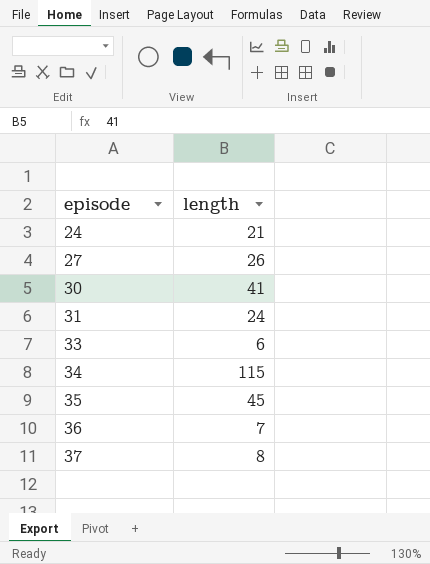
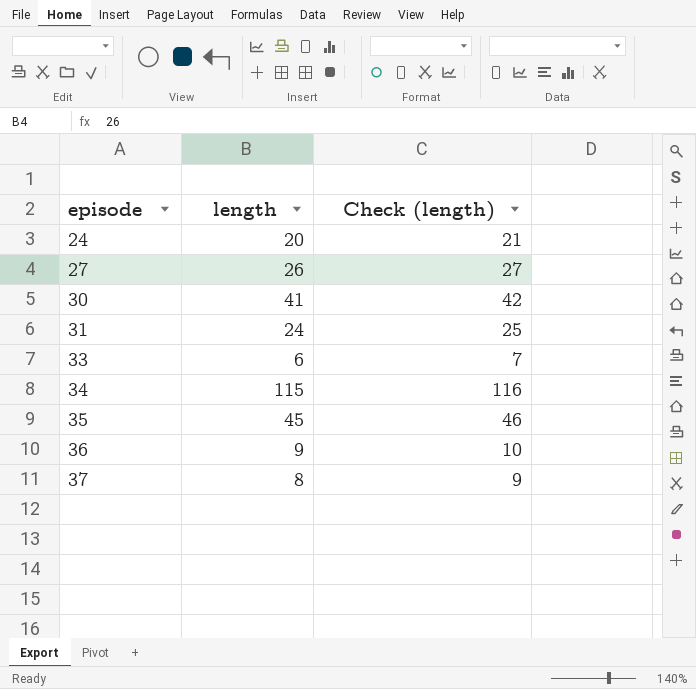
column Check (length) | formula: none -> [length] + 1
24 | length: 21 -> 20
36 | length: 7 -> 9

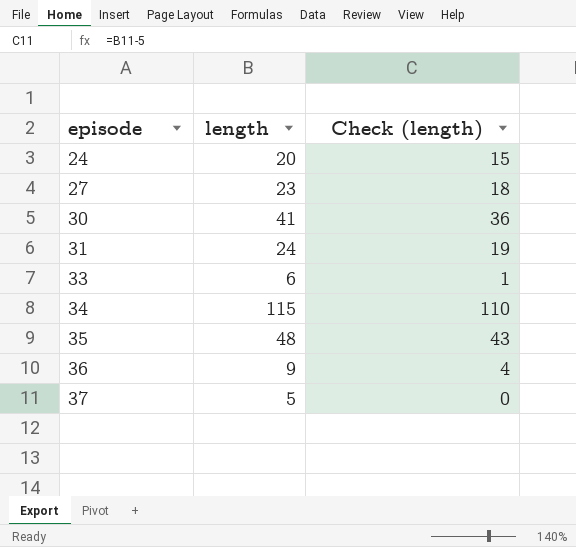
column Check (length) | formula: [length] + 1 -> [length] - 5
27 | length: 26 -> 23
35 | length: 45 -> 48
37 | length: 8 -> 5

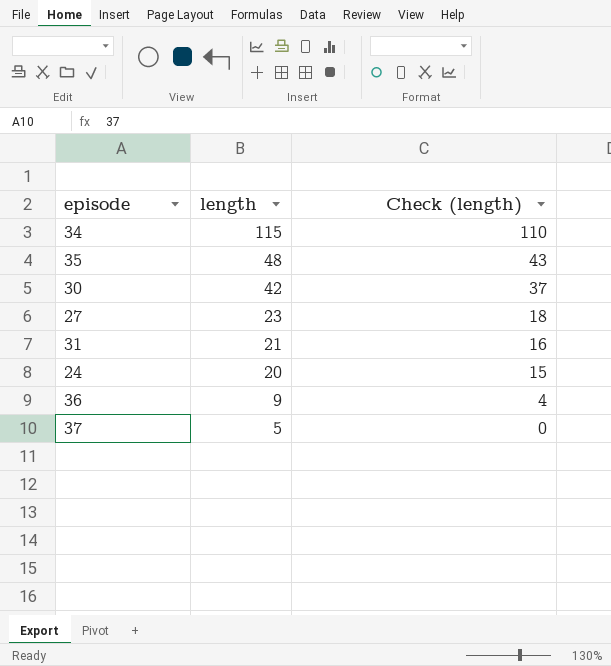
row order: episode ascending -> length descending
row 33: 6 | 1 -> none
30 | length: 41 -> 42
30 | Check (length): 36 -> 37
31 | length: 24 -> 21
31 | Check (length): 19 -> 16

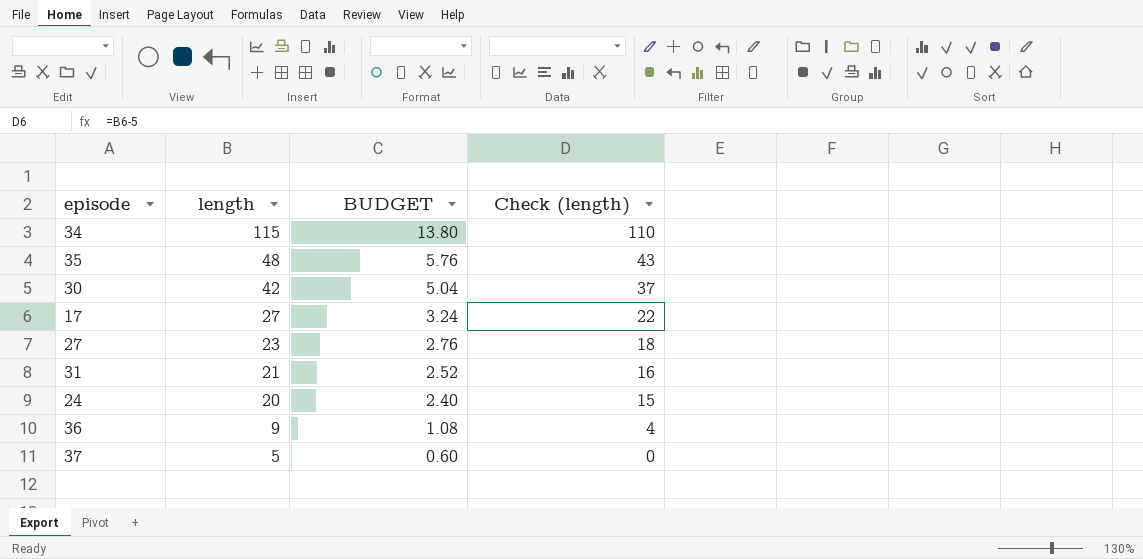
column BUDGET | formula: none -> [length] * 0.12
row 17: none -> 27 | 3.24 | 22

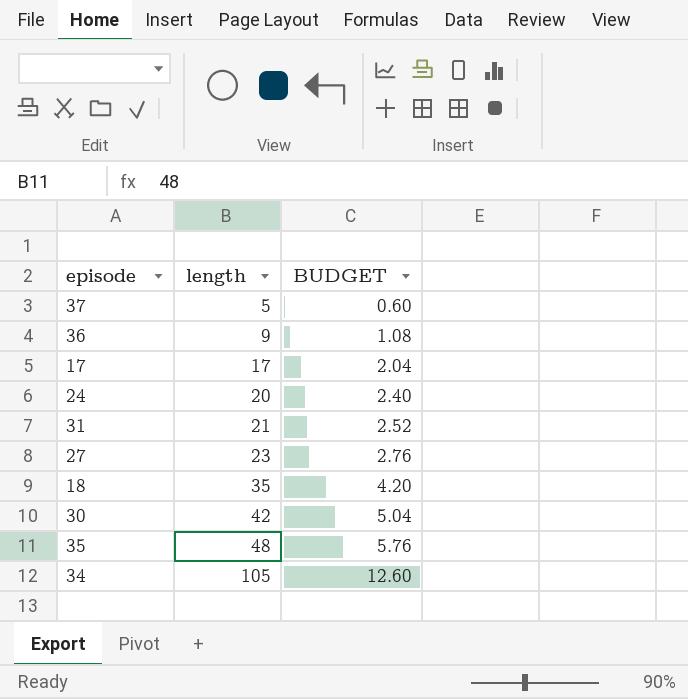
row order: length descending -> length ascending
column Check (length) | formula: [length] - 5 -> none
17 | length: 27 -> 17
17 | BUDGET: 3.24 -> 2.04
row 18: none -> 35 | 4.20
34 | length: 115 -> 105
34 | BUDGET: 13.80 -> 12.60

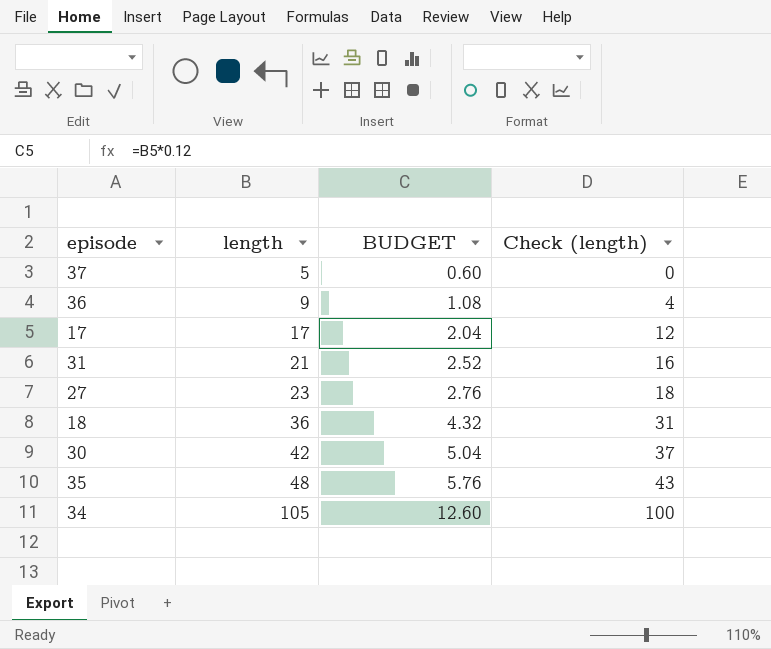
column Check (length) | formula: none -> [length] - 5
row 24: 20 | 2.40 -> none
18 | length: 35 -> 36
18 | BUDGET: 4.20 -> 4.32

